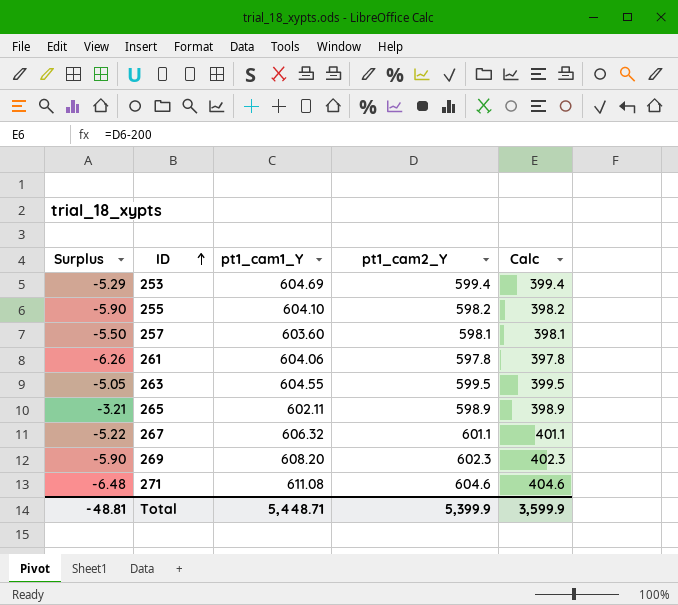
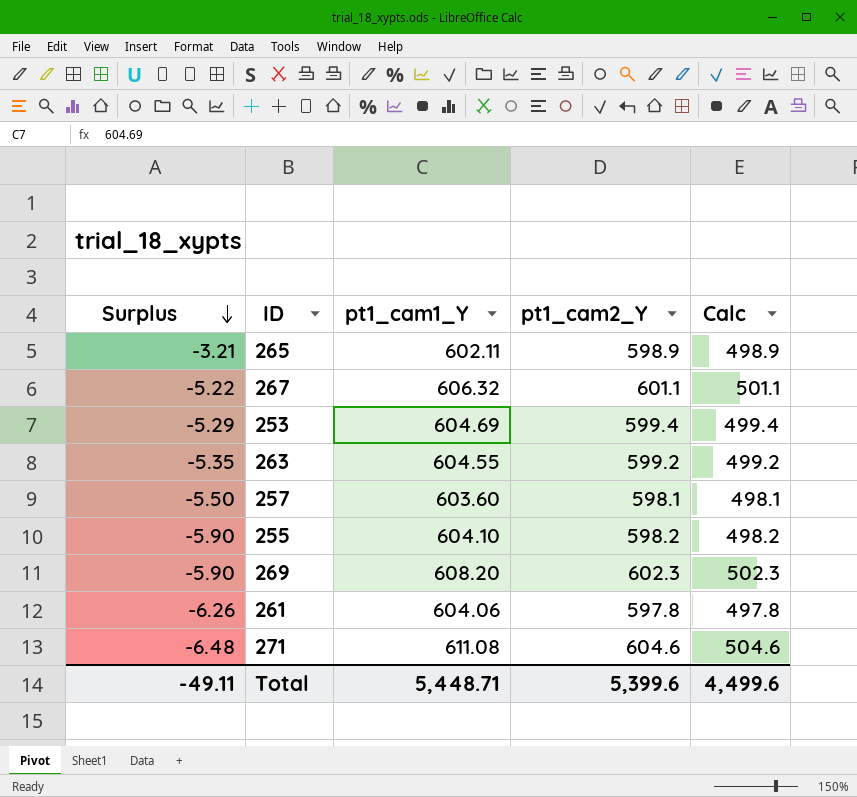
row order: ID ascending -> Surplus descending
column Calc | formula: [pt1_cam2_Y] - 200 -> [pt1_cam2_Y] - 100
263 | Surplus: -5.05 -> -5.35
263 | pt1_cam2_Y: 599.5 -> 599.2
Total | Surplus: -48.81 -> -49.11
Total | pt1_cam2_Y: 5,399.9 -> 5,399.6
Total | Calc: 3,599.9 -> 4,499.6

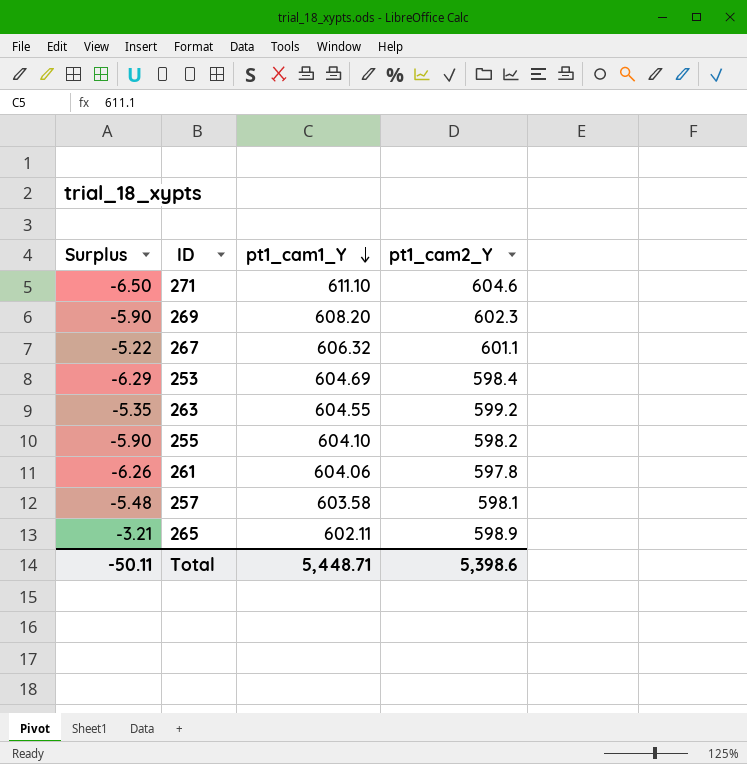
row order: Surplus descending -> pt1_cam1_Y descending
column Calc | formula: [pt1_cam2_Y] - 100 -> none
271 | Surplus: -6.48 -> -6.50
271 | pt1_cam1_Y: 611.08 -> 611.10
253 | Surplus: -5.29 -> -6.29
253 | pt1_cam2_Y: 599.4 -> 598.4
257 | Surplus: -5.50 -> -5.48
257 | pt1_cam1_Y: 603.60 -> 603.58
Total | Surplus: -49.11 -> -50.11
Total | pt1_cam2_Y: 5,399.6 -> 5,398.6

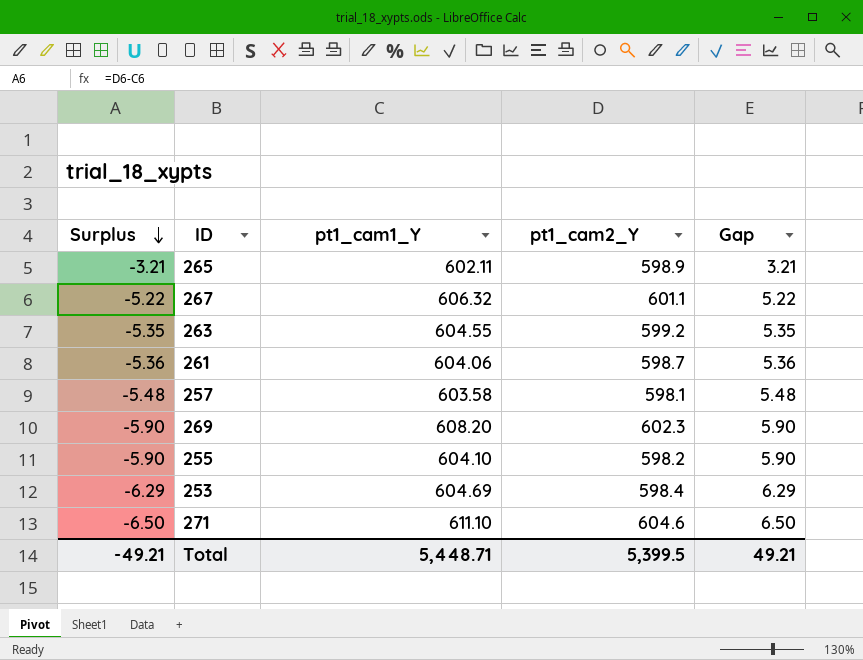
row order: pt1_cam1_Y descending -> Surplus descending
column Gap | formula: none -> [pt1_cam1_Y] - [pt1_cam2_Y]
261 | Surplus: -6.26 -> -5.36
261 | pt1_cam2_Y: 597.8 -> 598.7
Total | Surplus: -50.11 -> -49.21
Total | pt1_cam2_Y: 5,398.6 -> 5,399.5

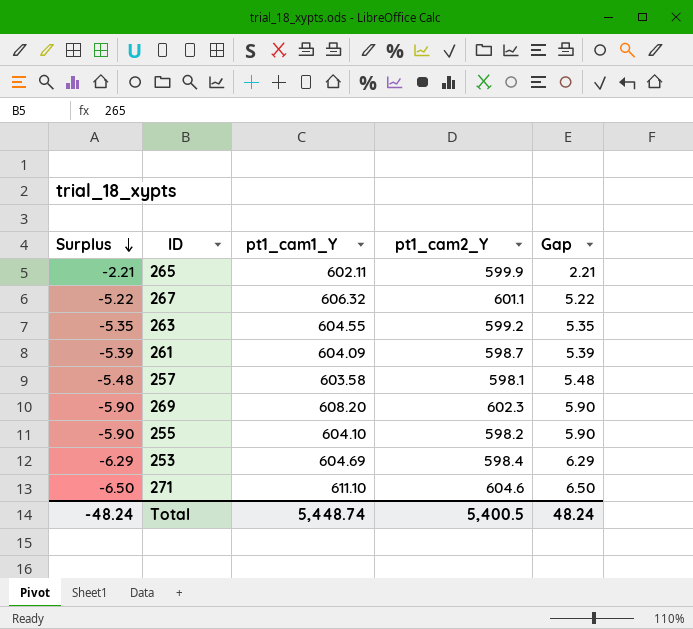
265 | Surplus: -3.21 -> -2.21
265 | pt1_cam2_Y: 598.9 -> 599.9
265 | Gap: 3.21 -> 2.21
261 | Surplus: -5.36 -> -5.39
261 | pt1_cam1_Y: 604.06 -> 604.09
261 | Gap: 5.36 -> 5.39
Total | Surplus: -49.21 -> -48.24
Total | pt1_cam1_Y: 5,448.71 -> 5,448.74
Total | pt1_cam2_Y: 5,399.5 -> 5,400.5
Total | Gap: 49.21 -> 48.24

